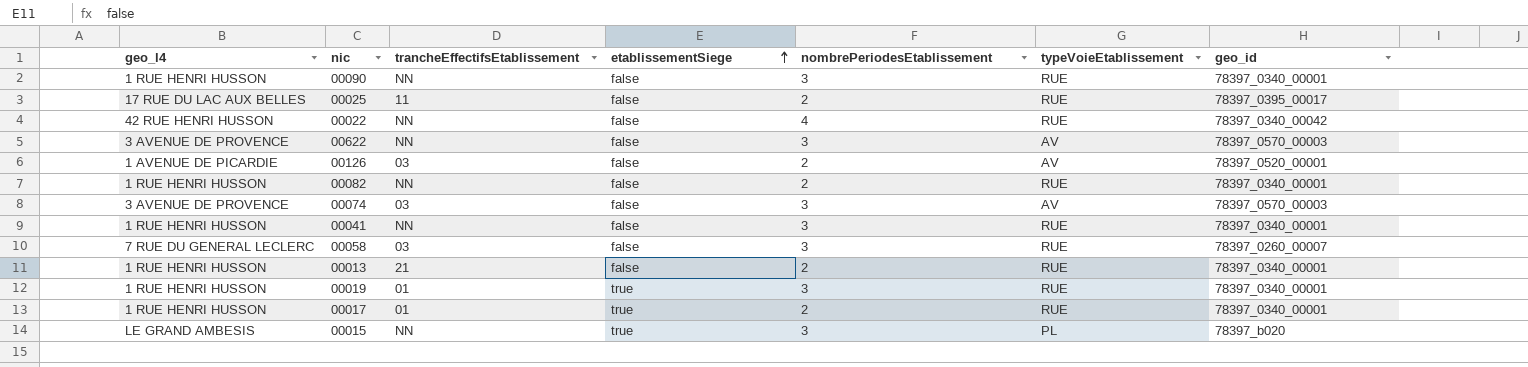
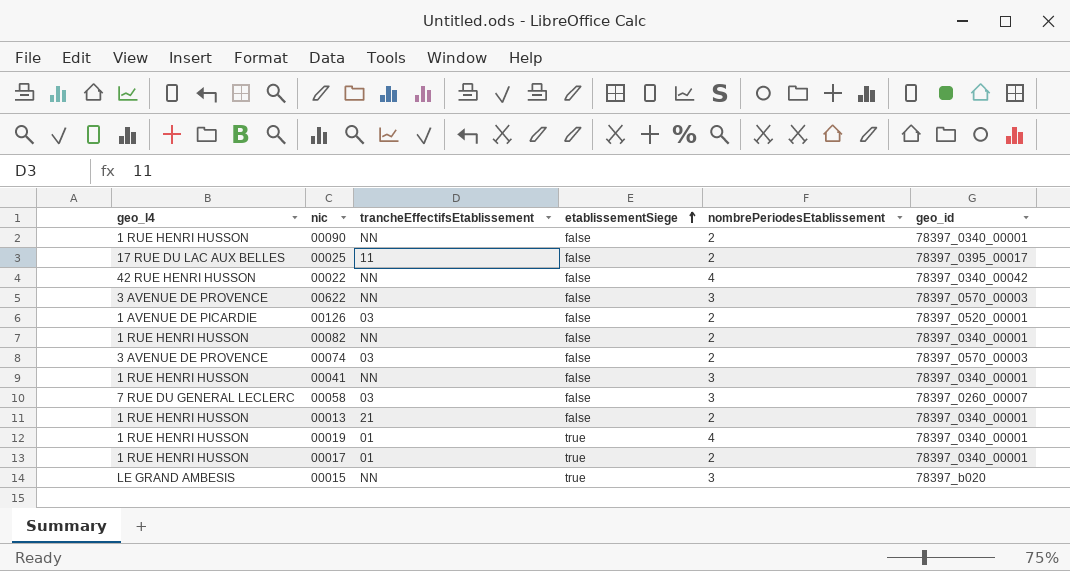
column typeVoieEtablissement | position: 6 -> none
00090 | nombrePeriodesEtablissement: 3 -> 2
00074 | nombrePeriodesEtablissement: 3 -> 2
00019 | nombrePeriodesEtablissement: 3 -> 4

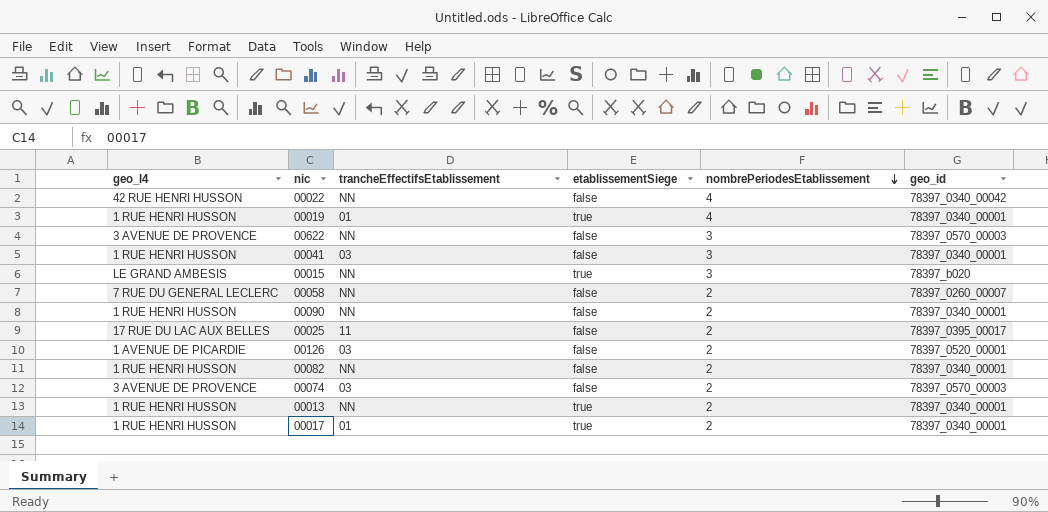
row order: etablissementSiege ascending -> nombrePeriodesEtablissement descending
00041 | trancheEffectifsEtablissement: NN -> 03
00058 | trancheEffectifsEtablissement: 03 -> NN
00058 | nombrePeriodesEtablissement: 3 -> 2
00013 | trancheEffectifsEtablissement: 21 -> NN
00013 | etablissementSiege: false -> true

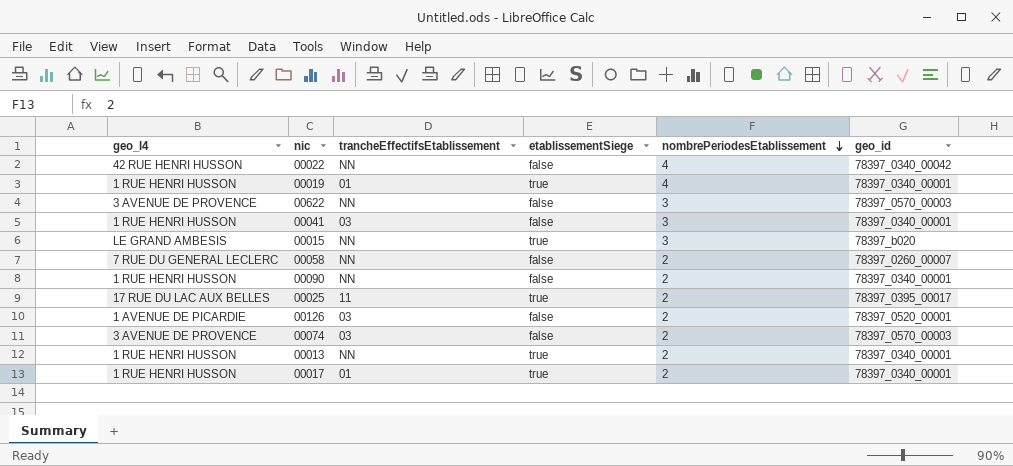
row 00082: 1 RUE HENRI HUSSON | NN | false | 2 | 78397_0340_00001 -> none
00025 | etablissementSiege: false -> true

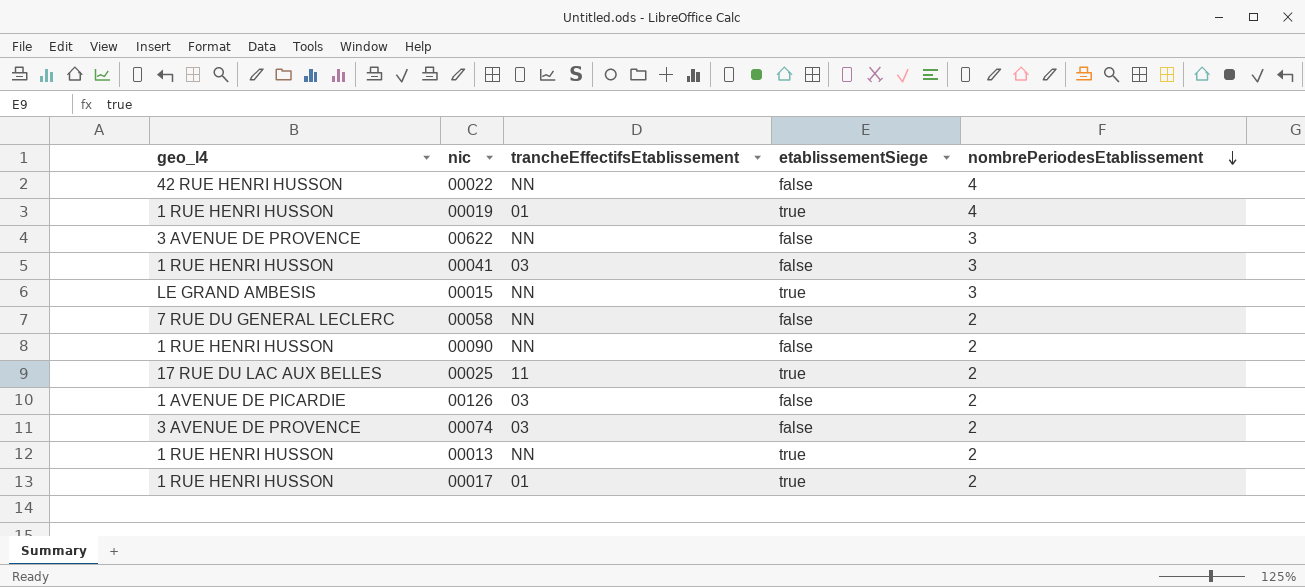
column geo_id | position: 6 -> none

